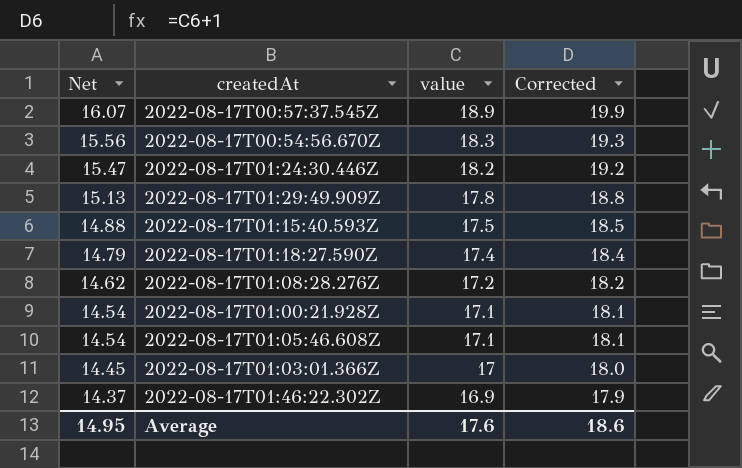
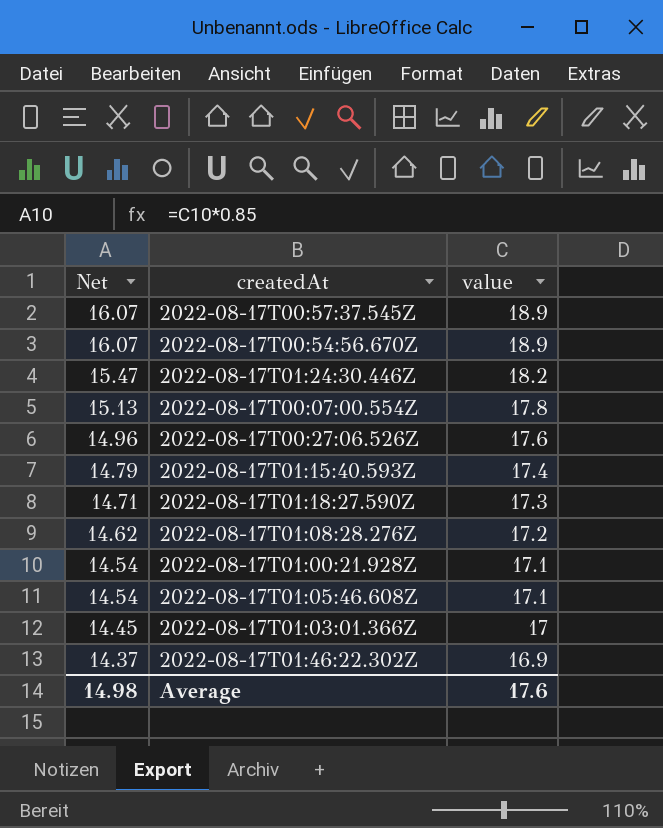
column Corrected | formula: [value] + 1 -> none
row 2022-08-17T01:29:49.909Z: 15.13 | 17.8 | 18.8 -> none
2022-08-17T00:54:56.670Z | Net: 15.56 -> 16.07
2022-08-17T00:54:56.670Z | value: 18.3 -> 18.9
row 2022-08-17T00:07:00.554Z: none -> 15.13 | 17.8
row 2022-08-17T00:27:06.526Z: none -> 14.96 | 17.6
2022-08-17T01:15:40.593Z | Net: 14.88 -> 14.79
2022-08-17T01:15:40.593Z | value: 17.5 -> 17.4
2022-08-17T01:18:27.590Z | Net: 14.79 -> 14.71
2022-08-17T01:18:27.590Z | value: 17.4 -> 17.3
Average | Net: 14.95 -> 14.98

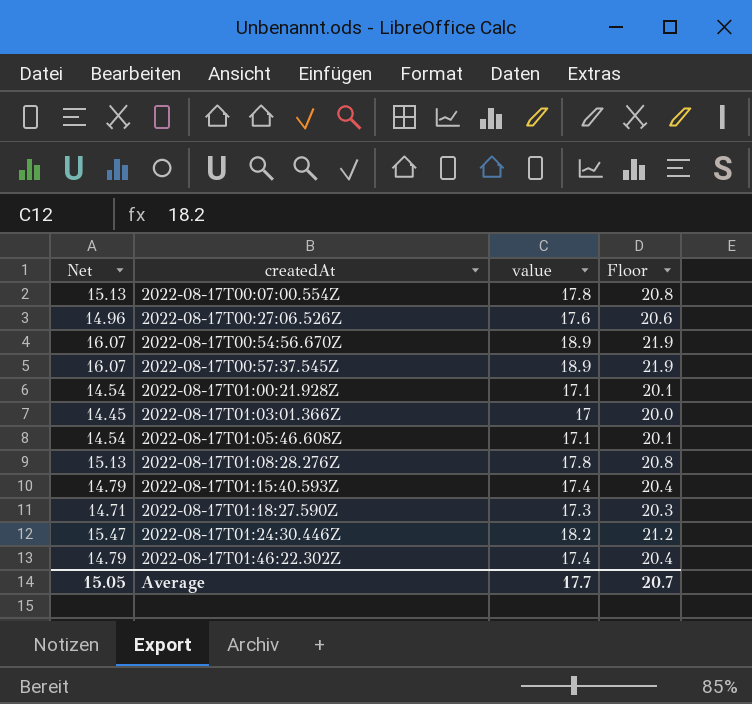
row order: Net descending -> createdAt ascending
column Floor | formula: none -> [value] + 3
2022-08-17T01:08:28.276Z | Net: 14.62 -> 15.13
2022-08-17T01:08:28.276Z | value: 17.2 -> 17.8
2022-08-17T01:46:22.302Z | Net: 14.37 -> 14.79
2022-08-17T01:46:22.302Z | value: 16.9 -> 17.4
Average | Net: 14.98 -> 15.05
Average | value: 17.6 -> 17.7

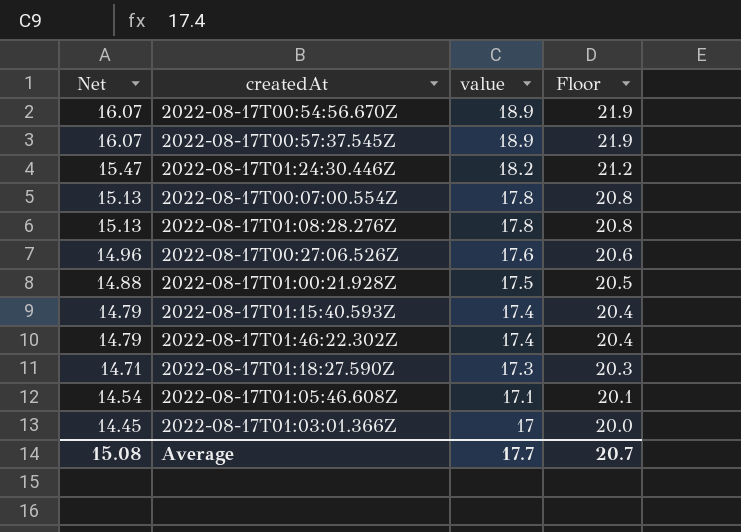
row order: createdAt ascending -> Net descending
2022-08-17T01:00:21.928Z | Net: 14.54 -> 14.88
2022-08-17T01:00:21.928Z | value: 17.1 -> 17.5
2022-08-17T01:00:21.928Z | Floor: 20.1 -> 20.5
Average | Net: 15.05 -> 15.08

